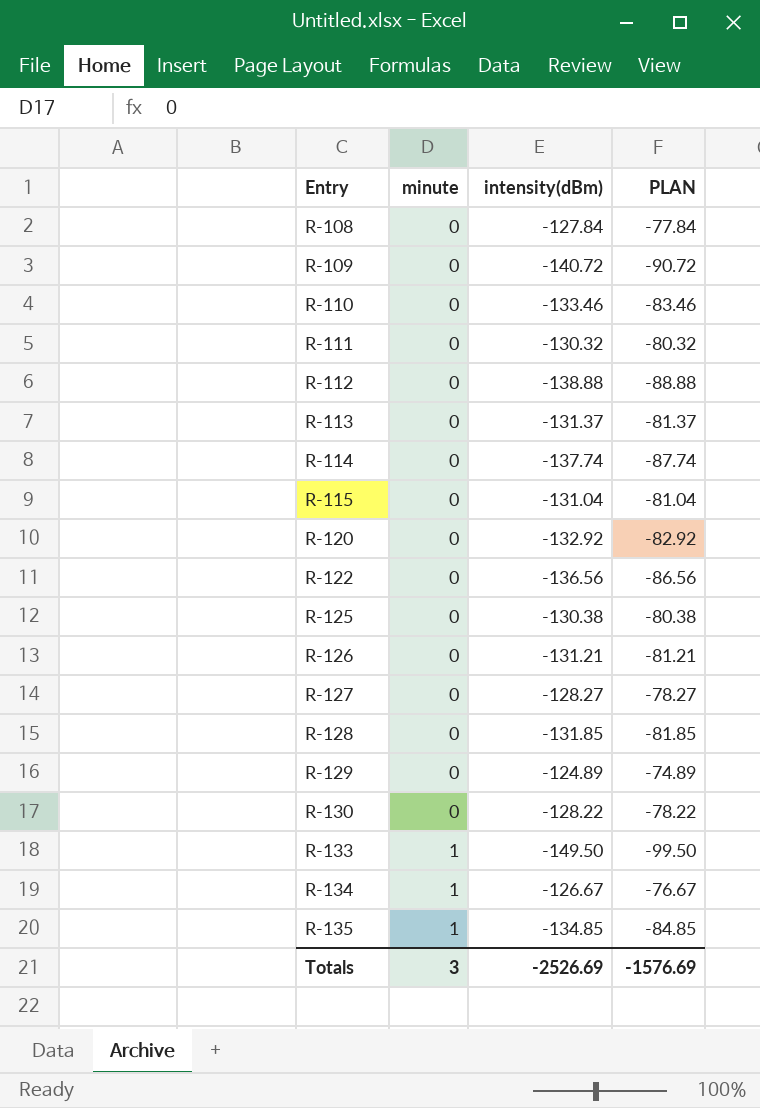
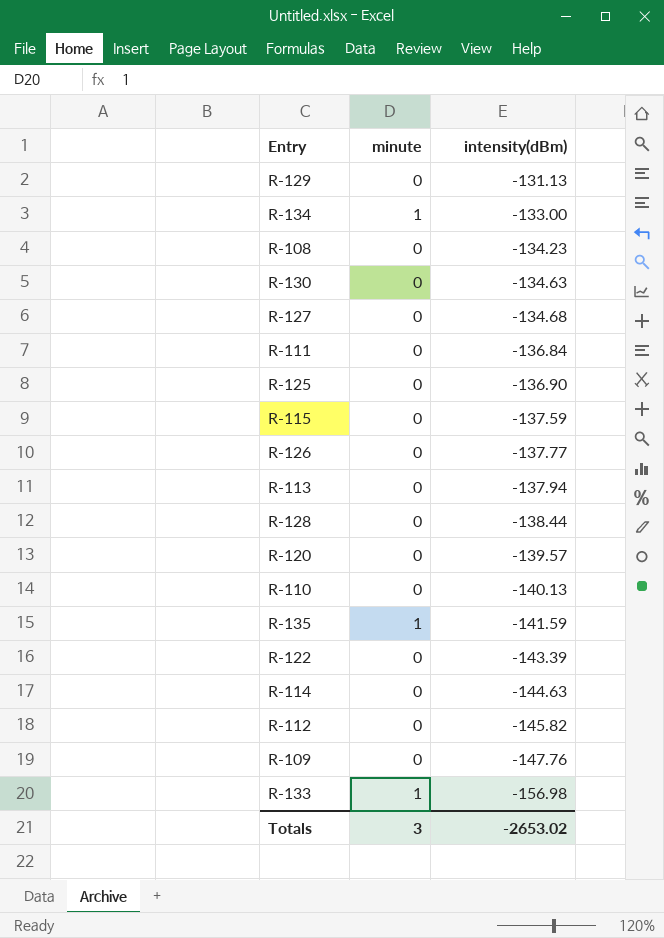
row order: Entry ascending -> intensity(dBm) descending
column PLAN | formula: [intensity(dBm)] + 50 -> none
R-129 | intensity(dBm): -124.89 -> -131.13
R-134 | intensity(dBm): -126.67 -> -133.00
R-108 | intensity(dBm): -127.84 -> -134.23
R-130 | intensity(dBm): -128.22 -> -134.63
R-127 | intensity(dBm): -128.27 -> -134.68
R-111 | intensity(dBm): -130.32 -> -136.84
R-125 | intensity(dBm): -130.38 -> -136.90
R-115 | intensity(dBm): -131.04 -> -137.59
R-126 | intensity(dBm): -131.21 -> -137.77
R-113 | intensity(dBm): -131.37 -> -137.94
R-128 | intensity(dBm): -131.85 -> -138.44
R-120 | intensity(dBm): -132.92 -> -139.57
R-110 | intensity(dBm): -133.46 -> -140.13
R-135 | intensity(dBm): -134.85 -> -141.59
R-122 | intensity(dBm): -136.56 -> -143.39
R-114 | intensity(dBm): -137.74 -> -144.63
R-112 | intensity(dBm): -138.88 -> -145.82
R-109 | intensity(dBm): -140.72 -> -147.76
R-133 | intensity(dBm): -149.50 -> -156.98
Totals | intensity(dBm): -2526.69 -> -2653.02

